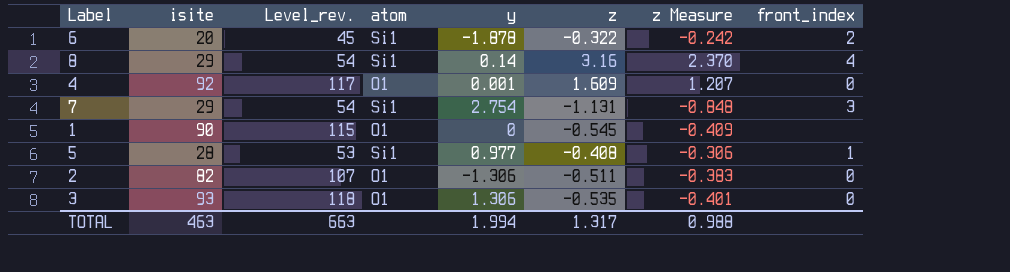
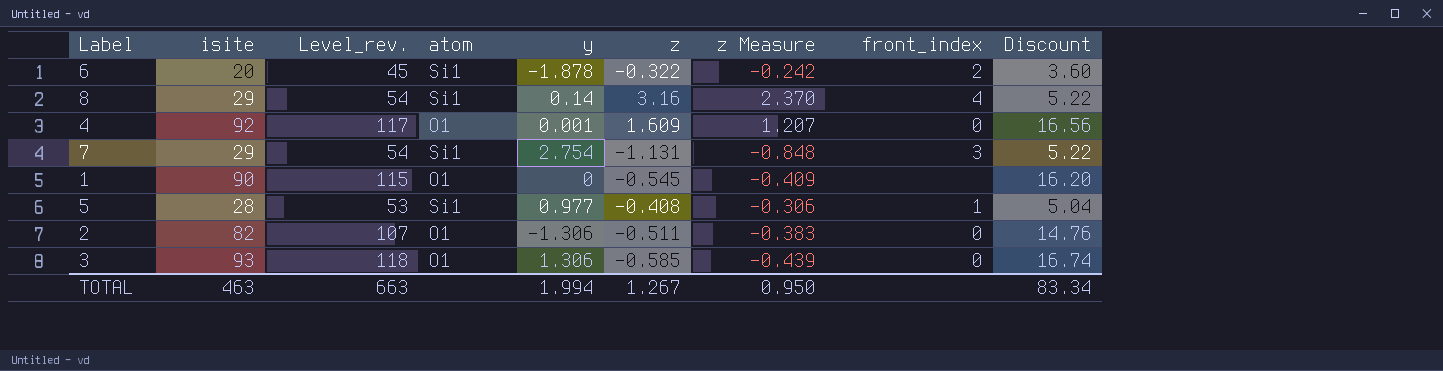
column Discount | formula: none -> [isite] * 0.18
3 | z: -0.535 -> -0.585
3 | z Measure: -0.401 -> -0.439
TOTAL | z: 1.317 -> 1.267
TOTAL | z Measure: 0.988 -> 0.950

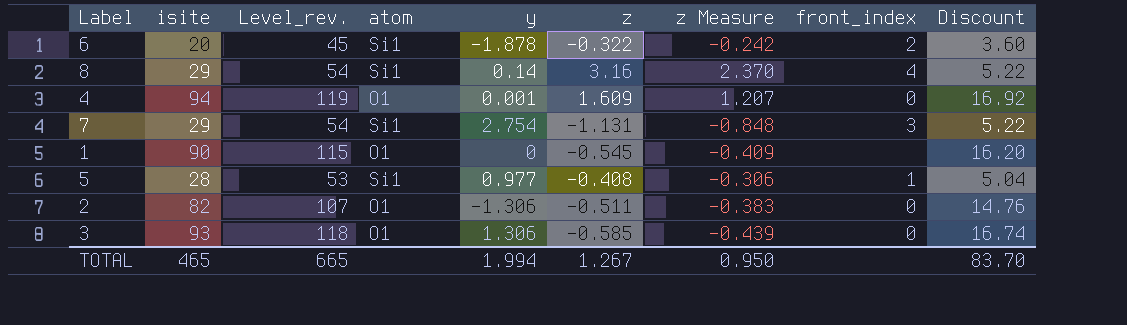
4 | isite: 92 -> 94
4 | Level_rev.: 117 -> 119
4 | Discount: 16.56 -> 16.92
TOTAL | isite: 463 -> 465
TOTAL | Level_rev.: 663 -> 665
TOTAL | Discount: 83.34 -> 83.70

